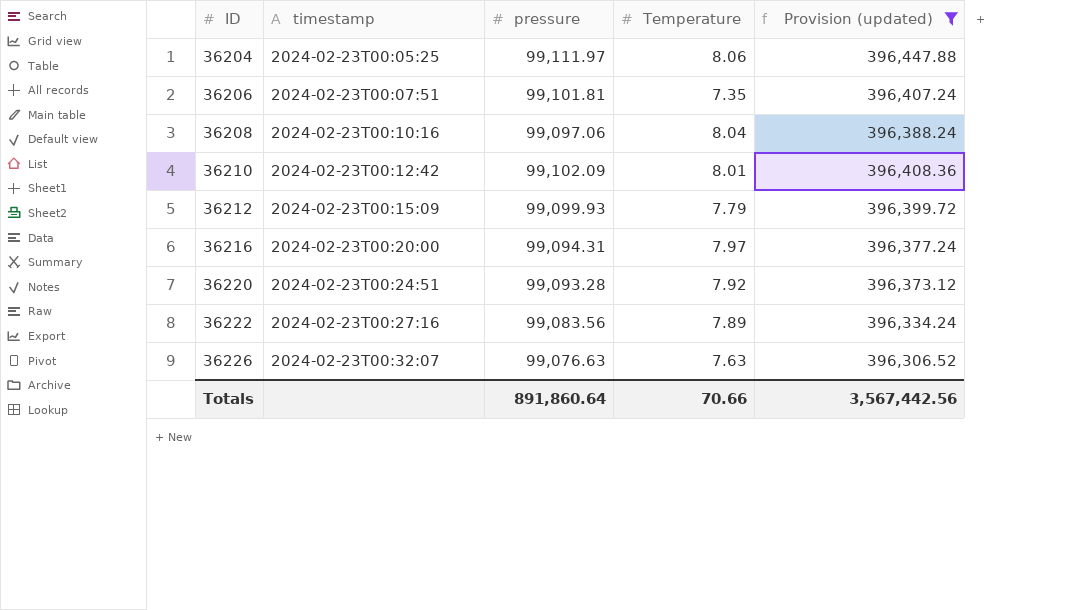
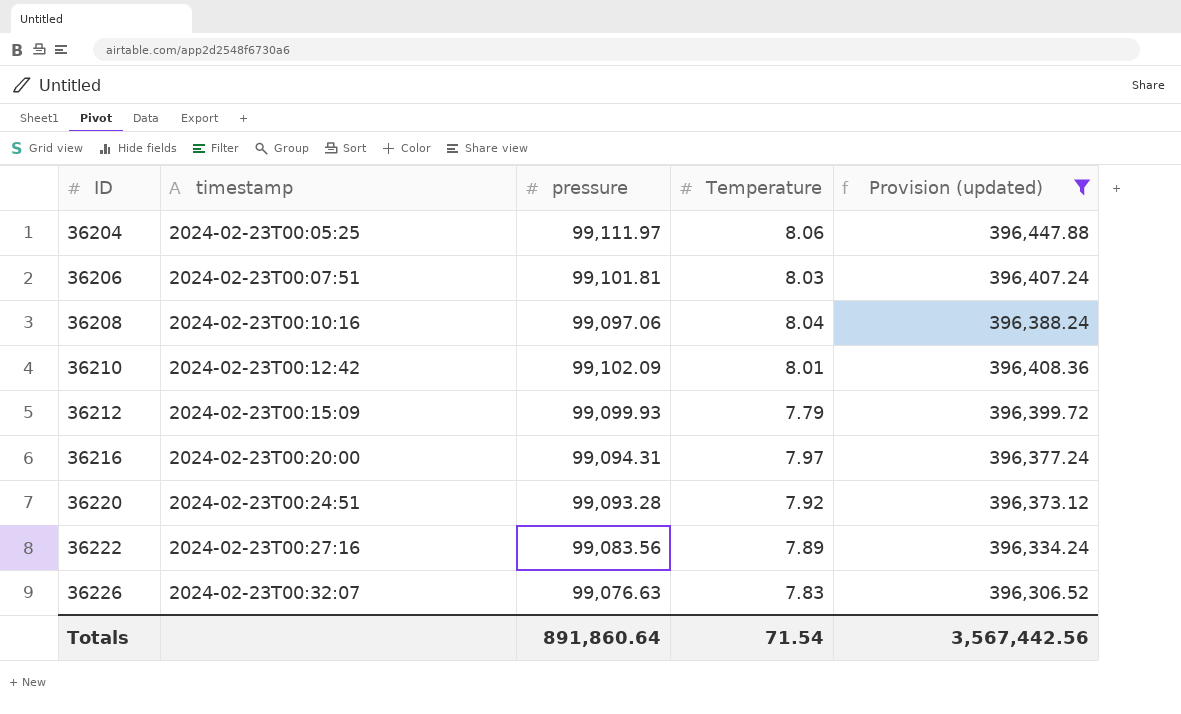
36206 | Temperature: 7.35 -> 8.03
36226 | Temperature: 7.63 -> 7.83
Totals | Temperature: 70.66 -> 71.54

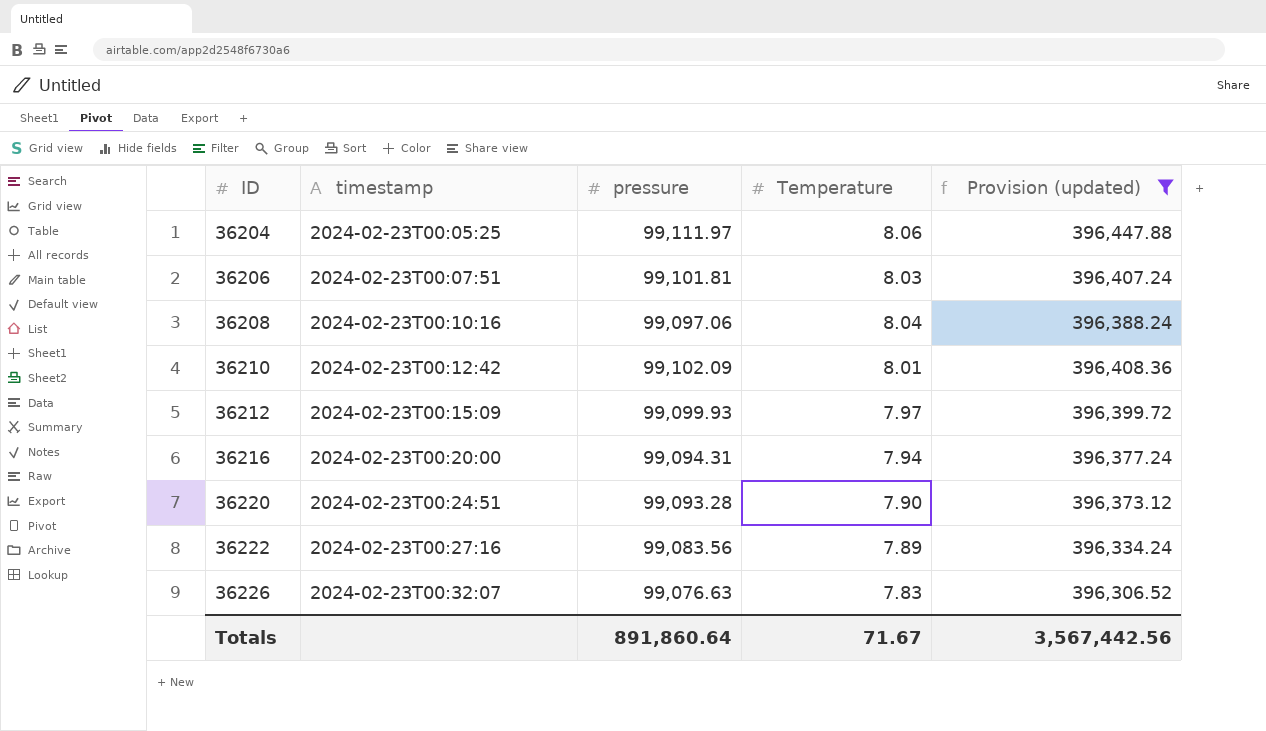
36212 | Temperature: 7.79 -> 7.97
36216 | Temperature: 7.97 -> 7.94
36220 | Temperature: 7.92 -> 7.90
Totals | Temperature: 71.54 -> 71.67

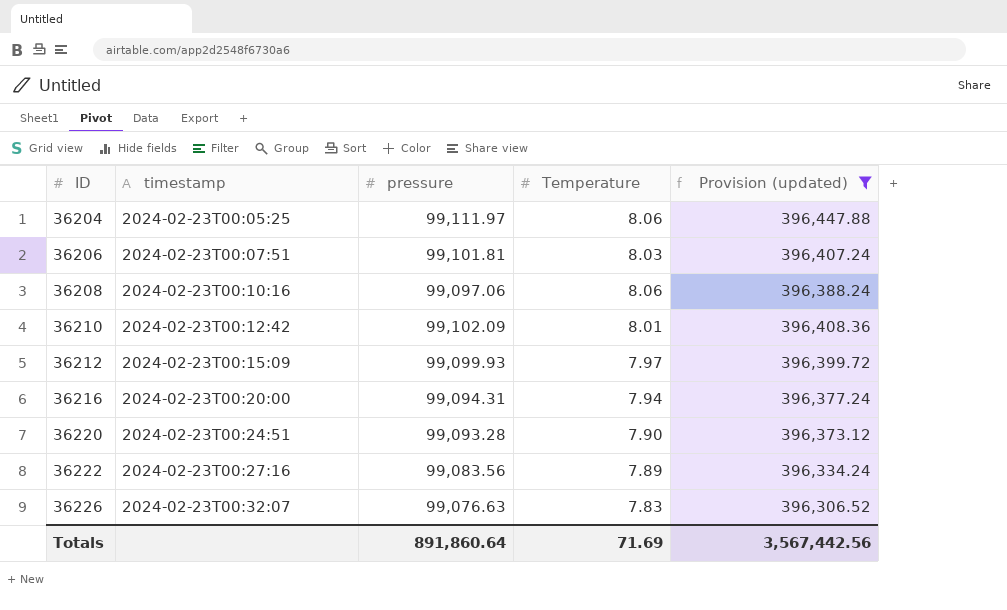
36208 | Temperature: 8.04 -> 8.06
Totals | Temperature: 71.67 -> 71.69

